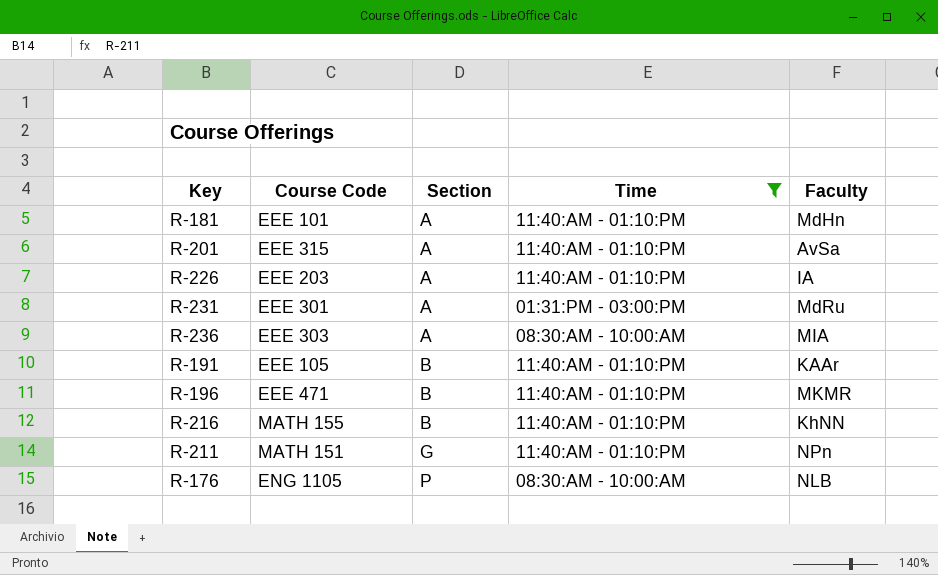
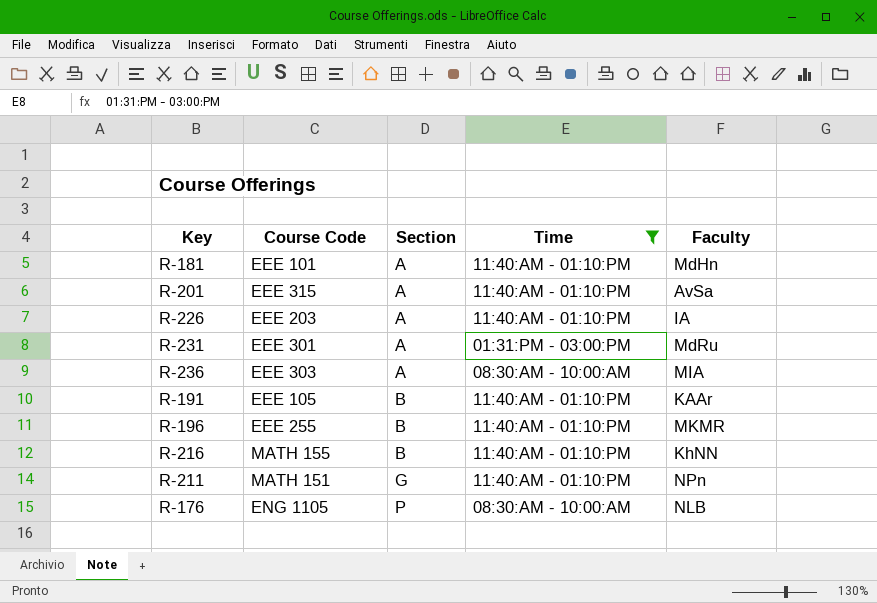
R-196 | Course Code: EEE 471 -> EEE 255

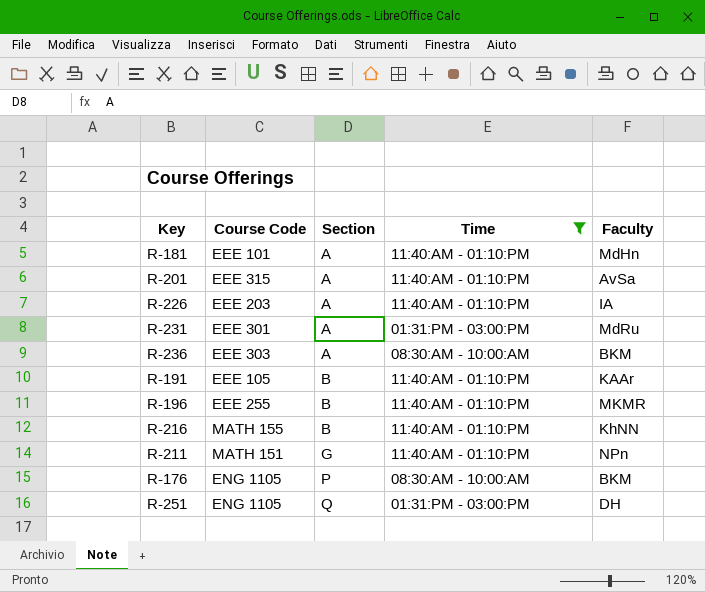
R-236 | Faculty: MIA -> BKM
R-176 | Faculty: NLB -> BKM
row R-251: none -> ENG 1105 | Q | 01:31:PM - 03:00:PM | DH

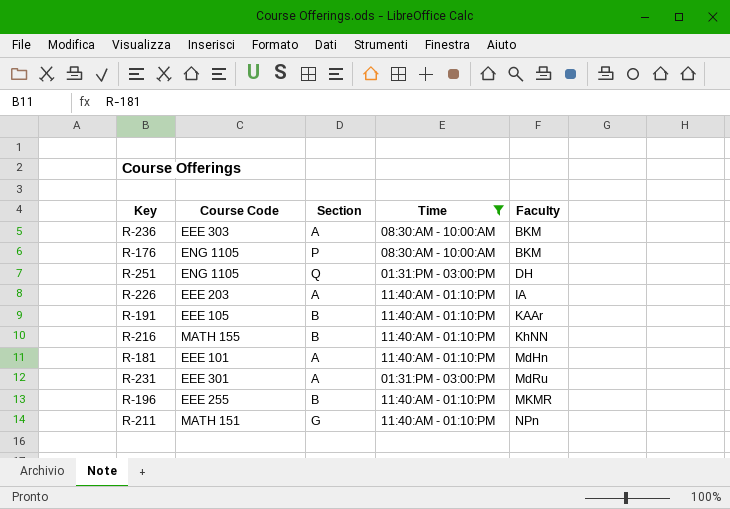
row order: Section ascending -> Faculty ascending
row R-201: EEE 315 | A | 11:40:AM - 01:10:PM | AvSa -> none

